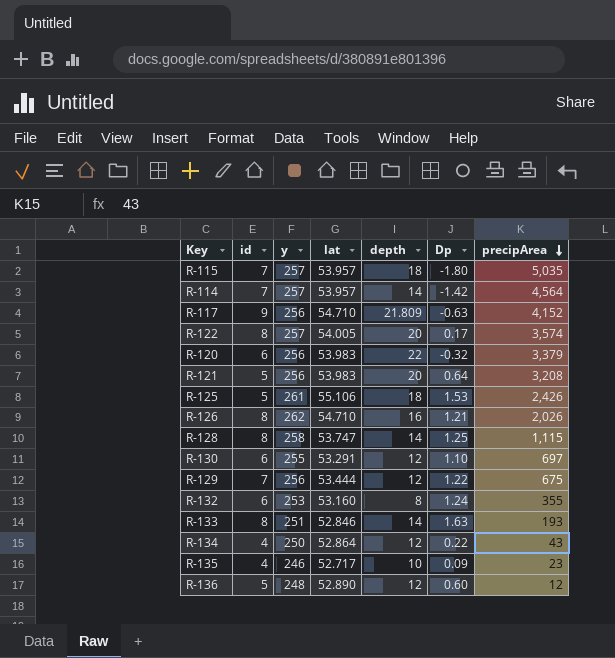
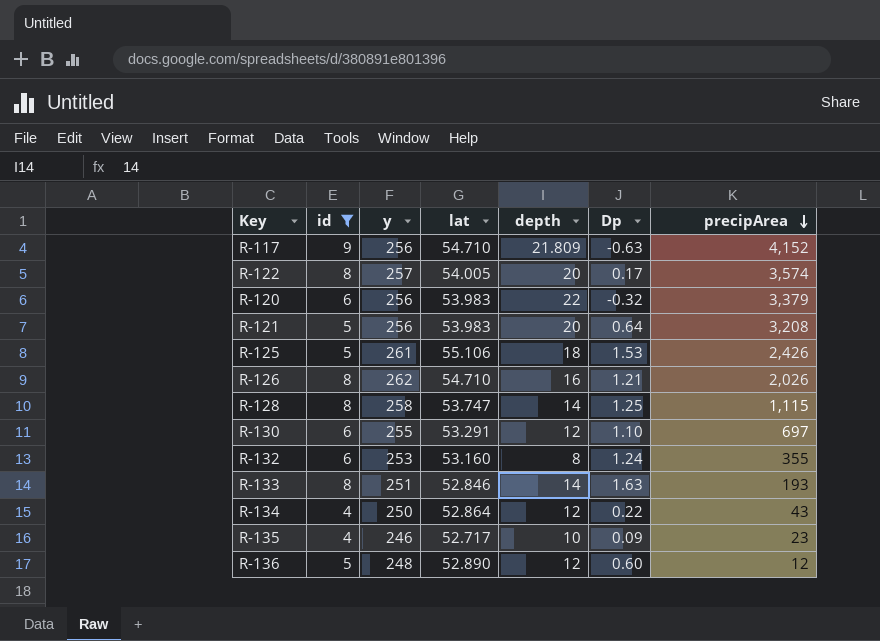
filter: none -> id != 7

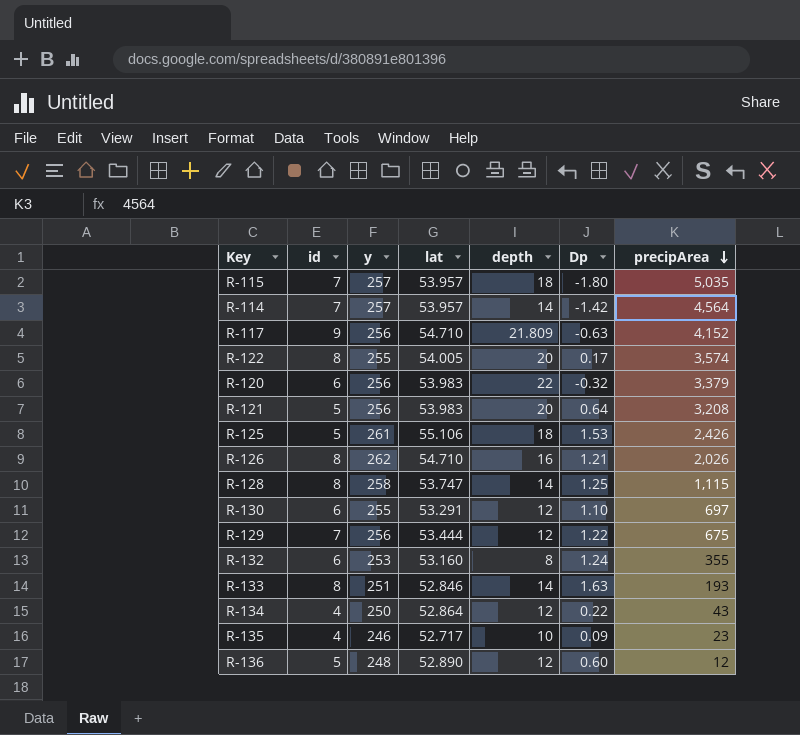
filter: id != 7 -> none
R-122 | y: 257 -> 255

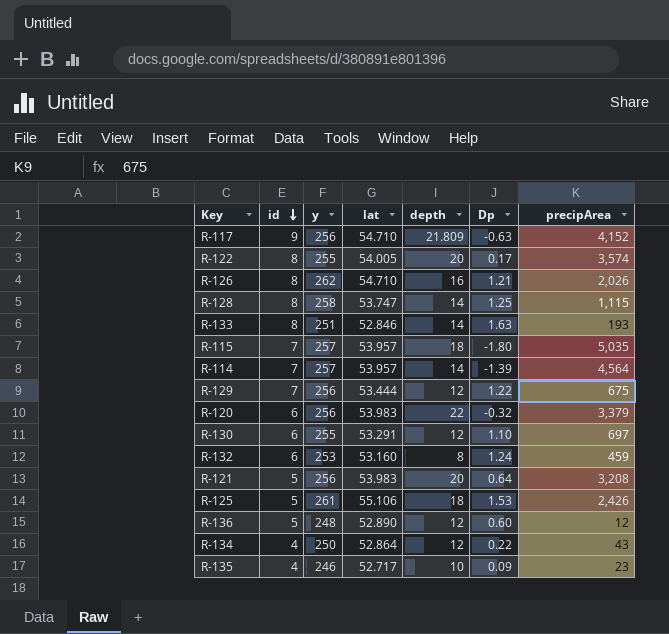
row order: precipArea descending -> id descending
R-114 | Dp: -1.42 -> -1.39
R-132 | precipArea: 355 -> 459

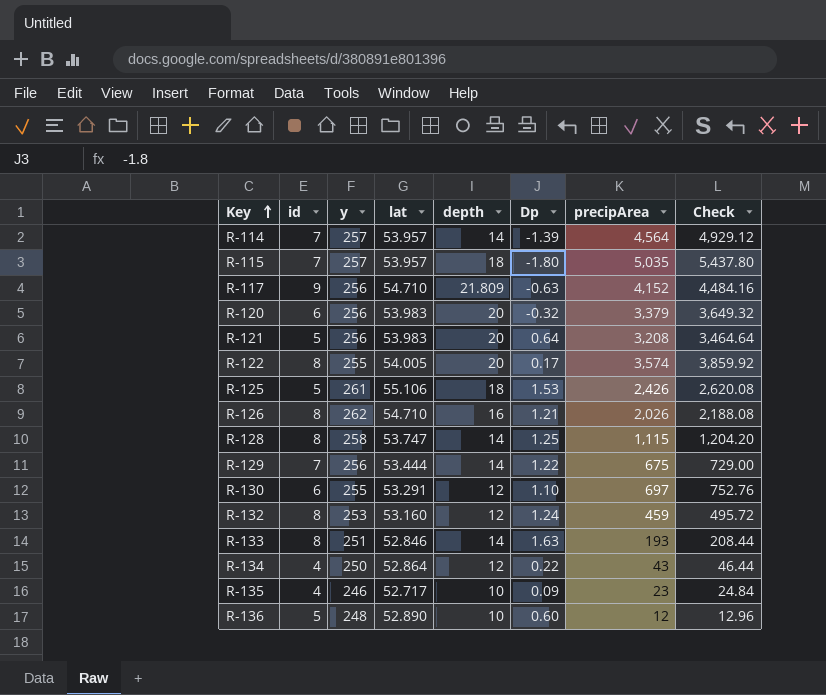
row order: id descending -> Key ascending
column Check | formula: none -> [precipArea] * 1.08
R-120 | depth: 22 -> 20
R-129 | depth: 12 -> 14
R-132 | id: 6 -> 8
R-132 | depth: 8 -> 12
R-136 | depth: 12 -> 10

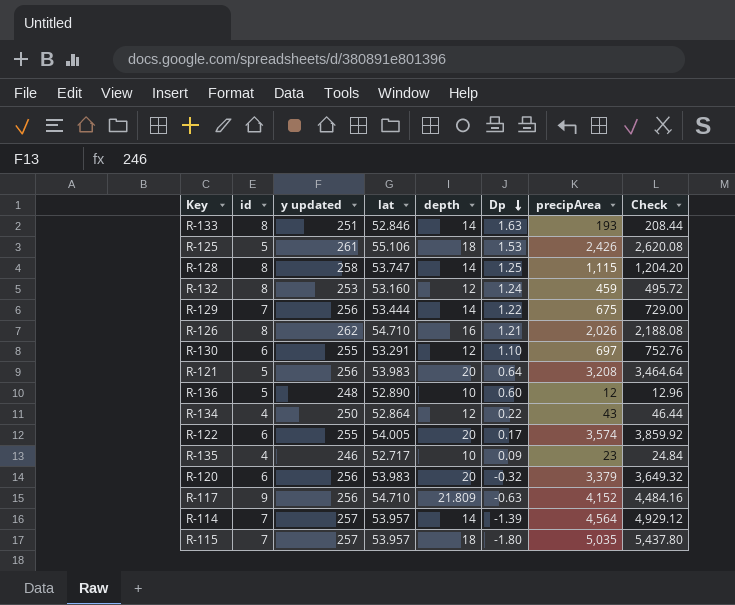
row order: Key ascending -> Dp descending
column name: y -> y updated
R-122 | id: 8 -> 6

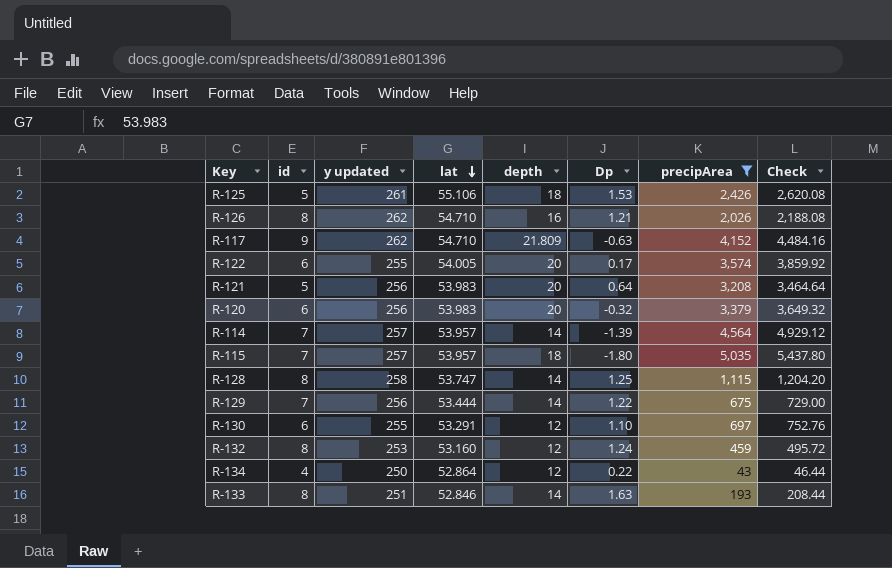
filter: none -> precipArea >= 43
row order: Dp descending -> lat descending
R-117 | y updated: 256 -> 262

